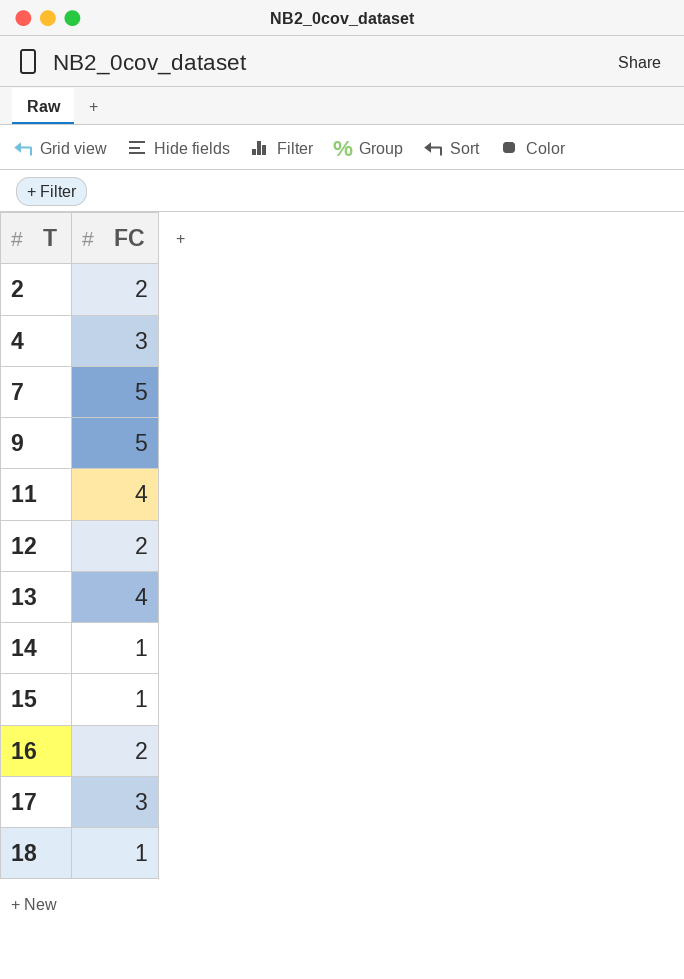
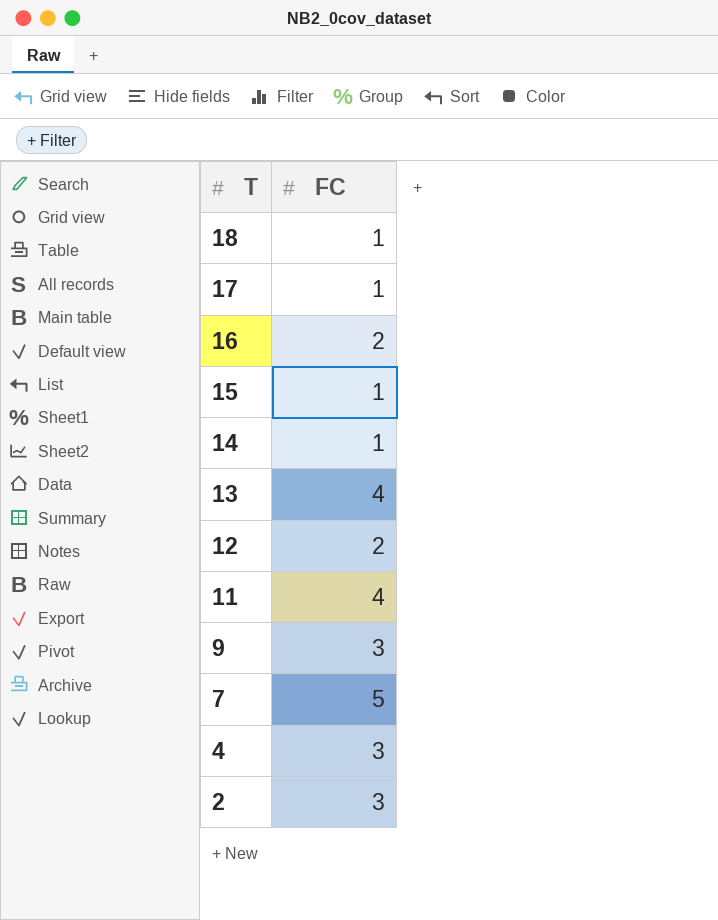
row order: T ascending -> T descending
17 | FC: 3 -> 1
9 | FC: 5 -> 3
2 | FC: 2 -> 3

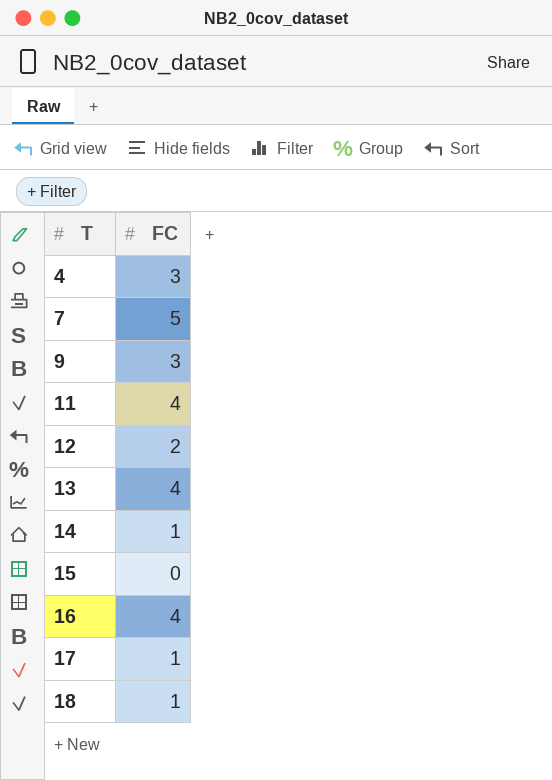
row order: T descending -> T ascending
row 2: 3 -> none
15 | FC: 1 -> 0
16 | FC: 2 -> 4

